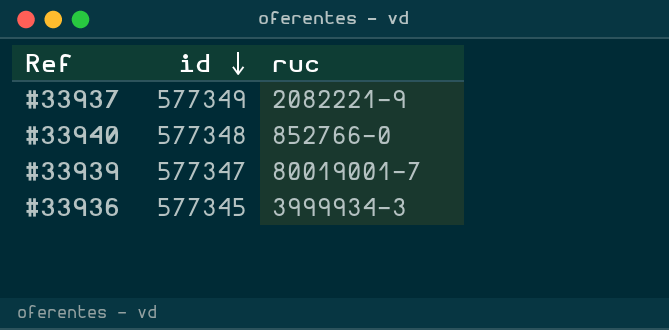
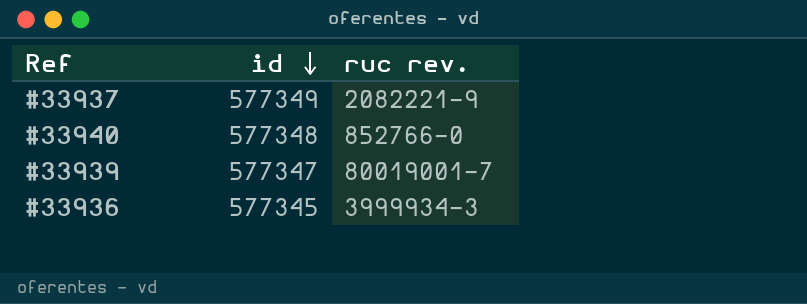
column name: ruc -> ruc rev.

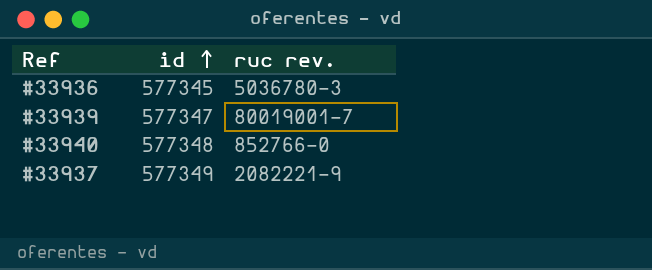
row order: id descending -> id ascending
#33936 | ruc rev.: 3999934-3 -> 5036780-3

